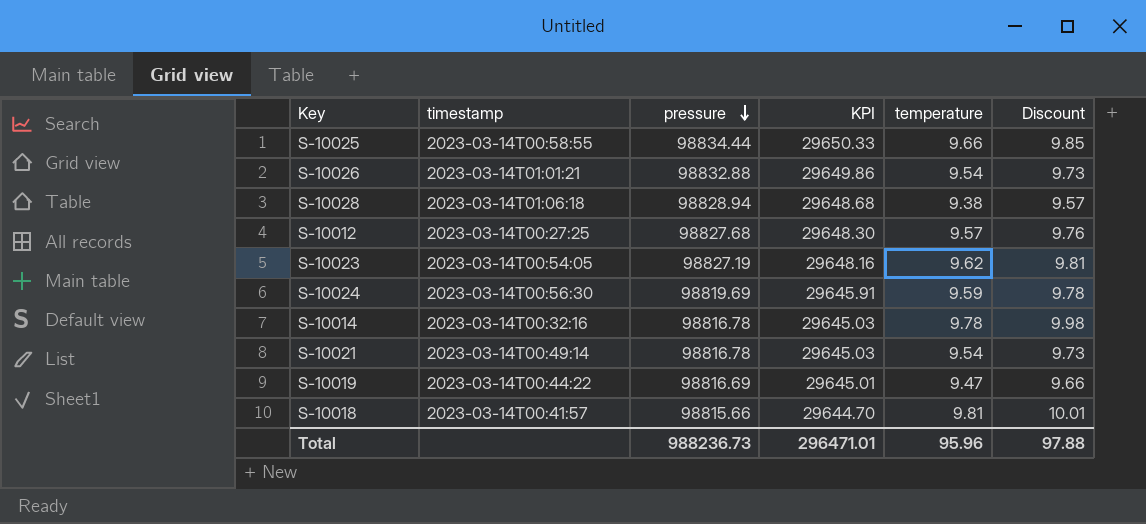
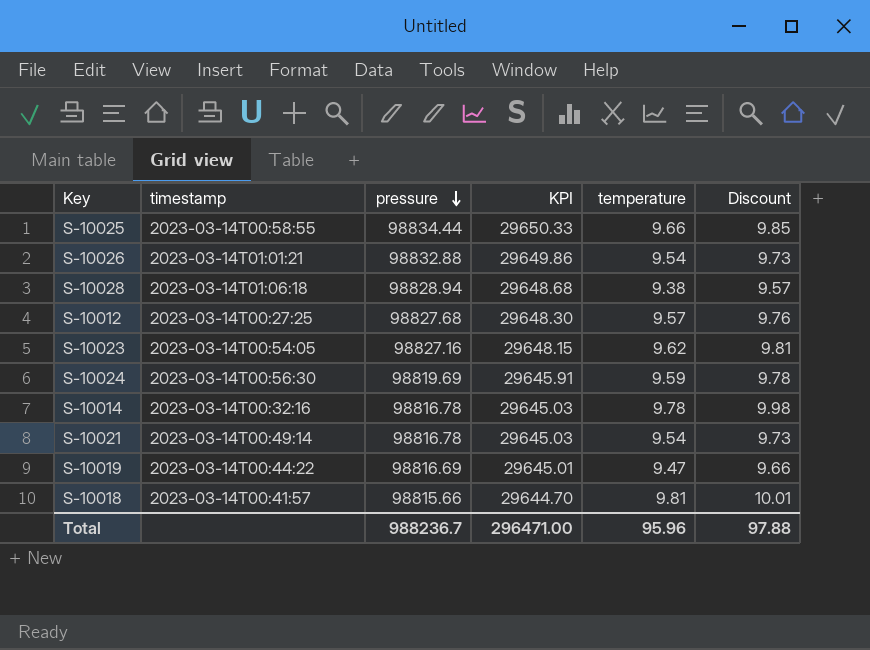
S-10023 | pressure: 98827.19 -> 98827.16
S-10023 | KPI: 29648.16 -> 29648.15
Total | pressure: 988236.73 -> 988236.7
Total | KPI: 296471.01 -> 296471.00

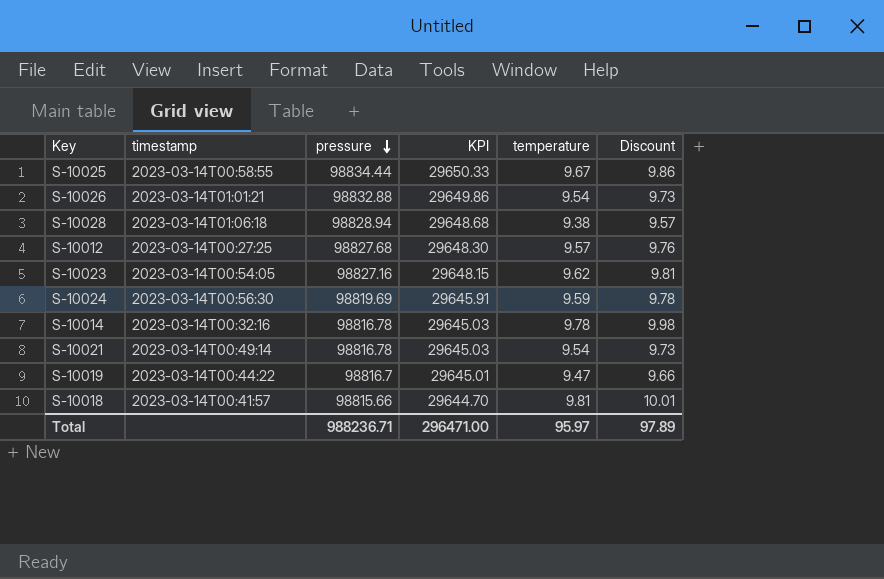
S-10025 | temperature: 9.66 -> 9.67
S-10025 | Discount: 9.85 -> 9.86
S-10019 | pressure: 98816.69 -> 98816.7
Total | pressure: 988236.7 -> 988236.71
Total | temperature: 95.96 -> 95.97
Total | Discount: 97.88 -> 97.89

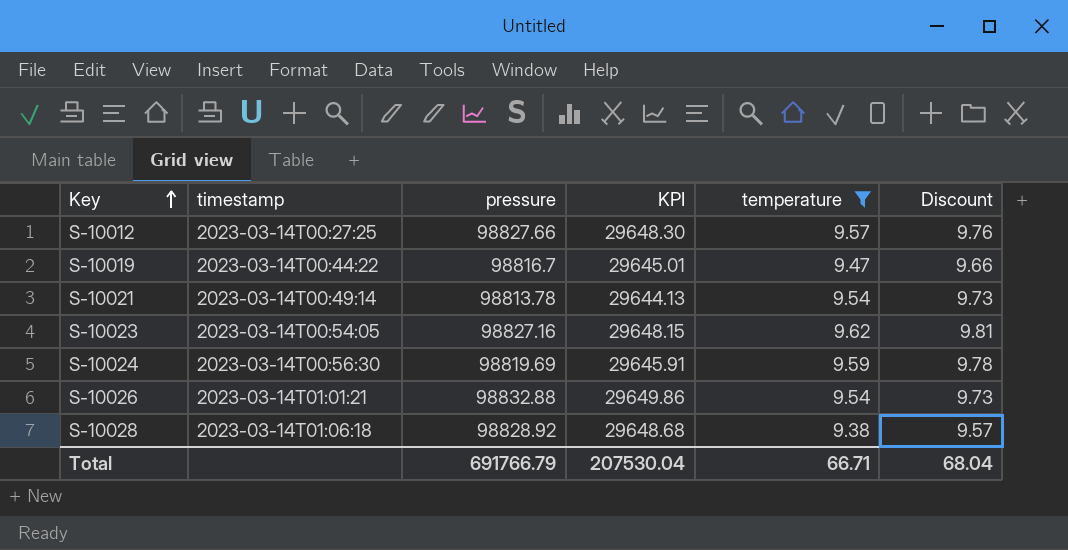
filter: none -> temperature <= 9.62
row order: pressure descending -> Key ascending
S-10012 | pressure: 98827.68 -> 98827.66
S-10021 | pressure: 98816.78 -> 98813.78
S-10021 | KPI: 29645.03 -> 29644.13
S-10028 | pressure: 98828.94 -> 98828.92
Total | pressure: 988236.71 -> 691766.79
Total | KPI: 296471.00 -> 207530.04
Total | temperature: 95.97 -> 66.71
Total | Discount: 97.89 -> 68.04

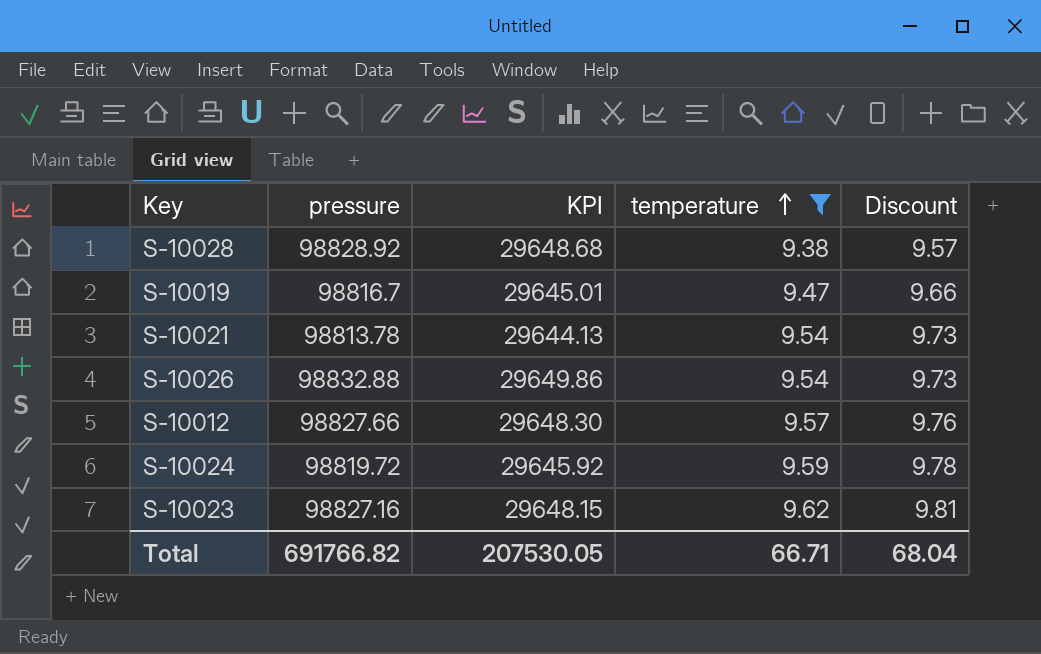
row order: Key ascending -> temperature ascending
column timestamp | position: 2 -> none
S-10024 | pressure: 98819.69 -> 98819.72
S-10024 | KPI: 29645.91 -> 29645.92
Total | pressure: 691766.79 -> 691766.82
Total | KPI: 207530.04 -> 207530.05

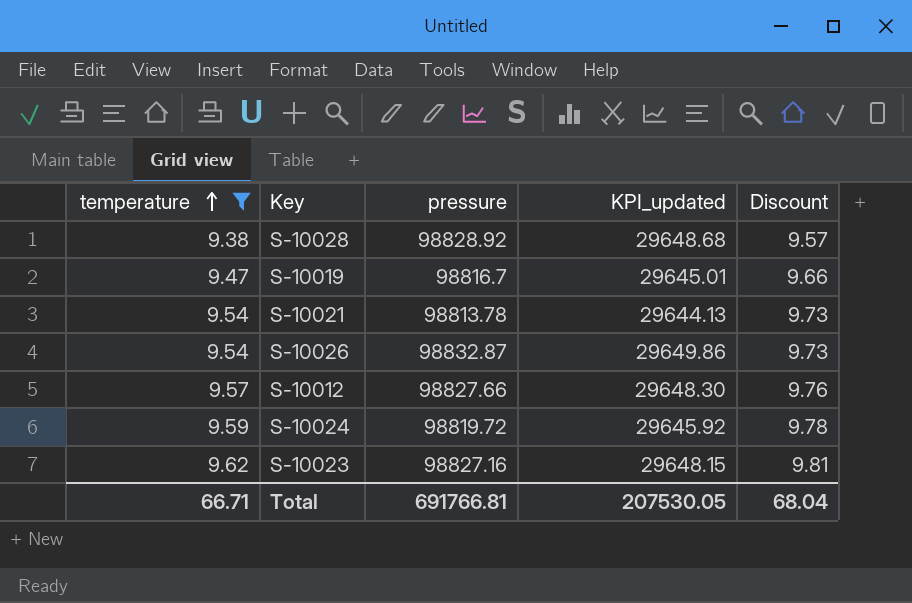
column temperature | position: 4 -> 1
column name: KPI -> KPI_updated
S-10026 | pressure: 98832.88 -> 98832.87
Total | pressure: 691766.82 -> 691766.81

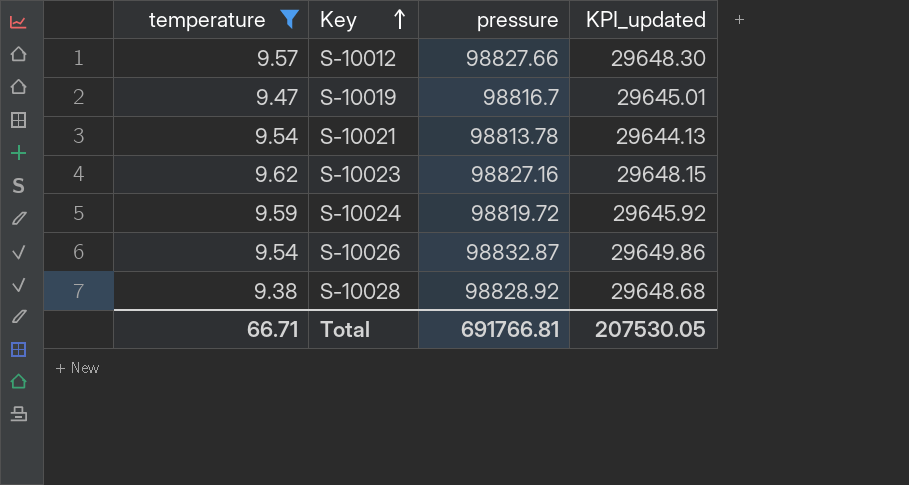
row order: temperature ascending -> Key ascending
column Discount | formula: [temperature] * 1.02 -> none

